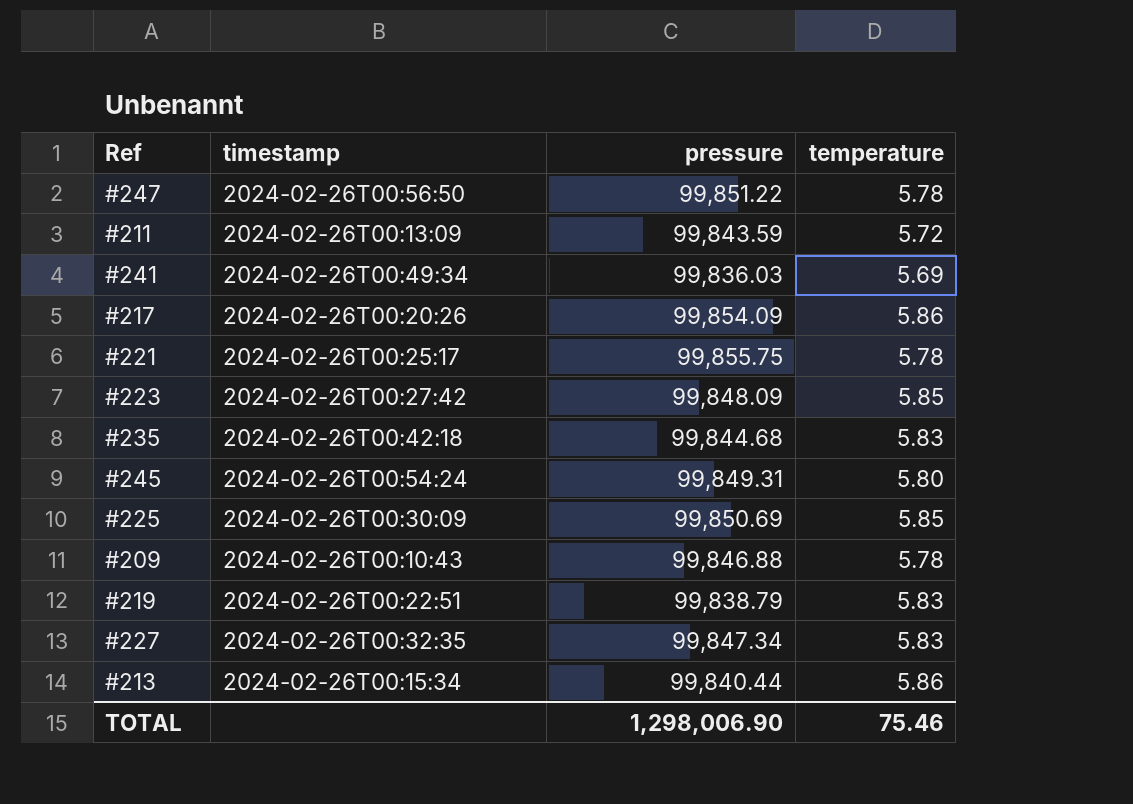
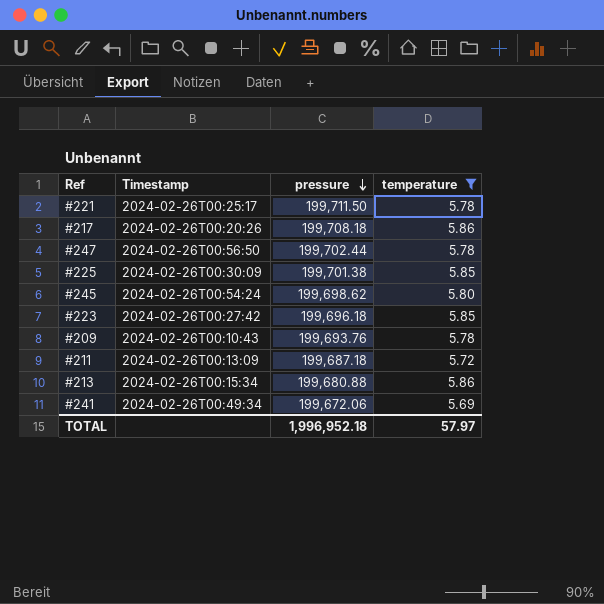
filter: none -> temperature != 5.83
row order: none -> pressure descending
column name: timestamp -> Timestamp
#221 | pressure: 99,855.75 -> 199,711.50
#217 | pressure: 99,854.09 -> 199,708.18
#247 | pressure: 99,851.22 -> 199,702.44
#225 | pressure: 99,850.69 -> 199,701.38
#245 | pressure: 99,849.31 -> 199,698.62
#223 | pressure: 99,848.09 -> 199,696.18
#209 | pressure: 99,846.88 -> 199,693.76
#211 | pressure: 99,843.59 -> 199,687.18
#213 | pressure: 99,840.44 -> 199,680.88
#241 | pressure: 99,836.03 -> 199,672.06
TOTAL | pressure: 1,298,006.90 -> 1,996,952.18
TOTAL | temperature: 75.46 -> 57.97

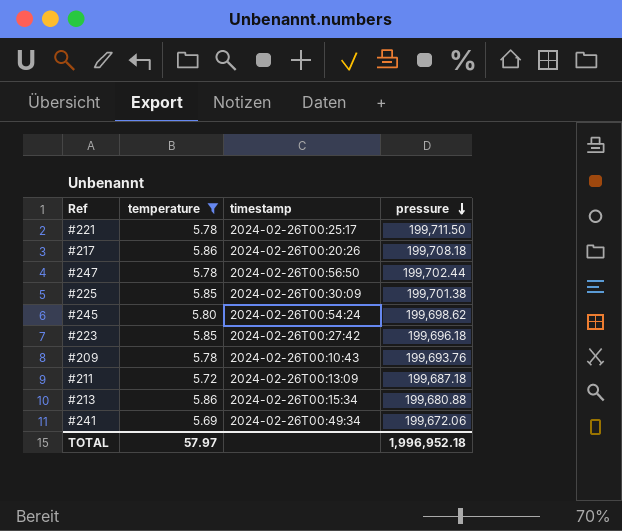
column temperature | position: 4 -> 2
column name: Timestamp -> timestamp

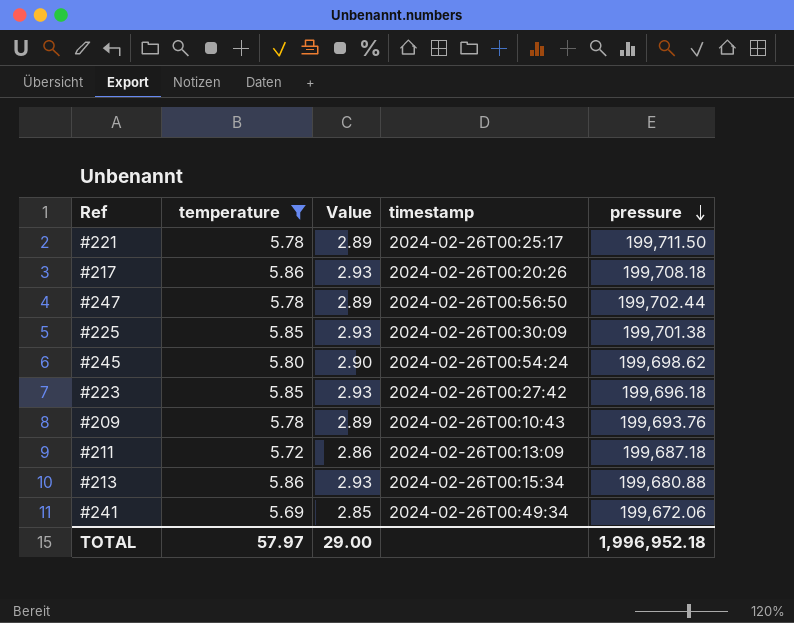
column Value | formula: none -> [temperature] * 0.5

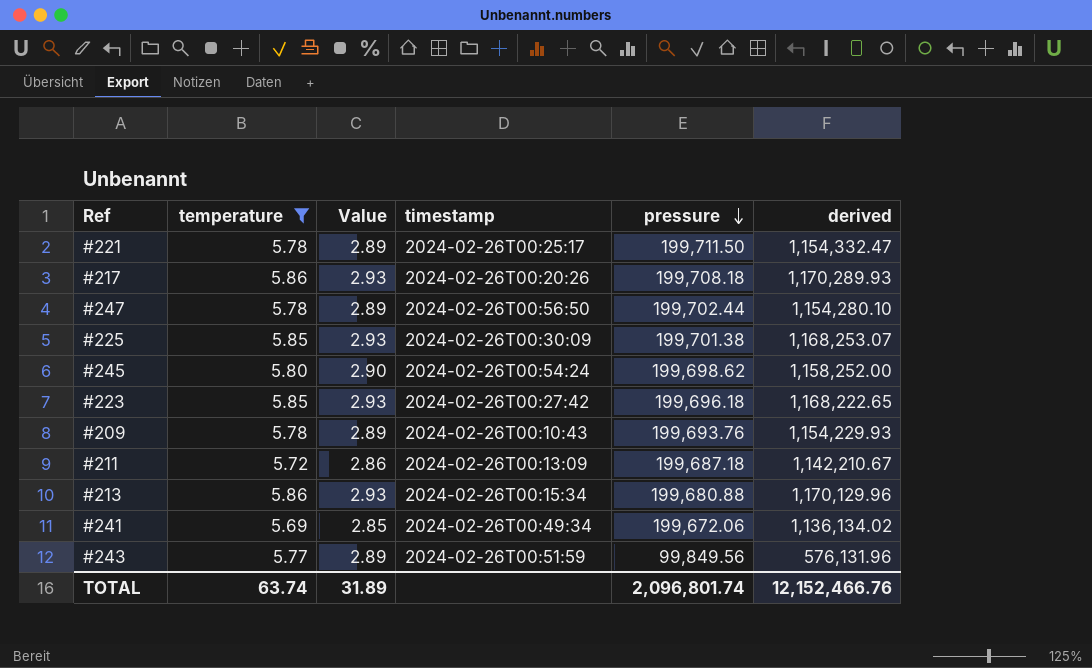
column derived | formula: none -> [temperature] * [pressure]
row #243: none -> 5.77 | 2.89 | 2024-02-26T00:51:59 | 99,849.56 | 576,131.96
TOTAL | temperature: 57.97 -> 63.74
TOTAL | Value: 29.00 -> 31.89
TOTAL | pressure: 1,996,952.18 -> 2,096,801.74

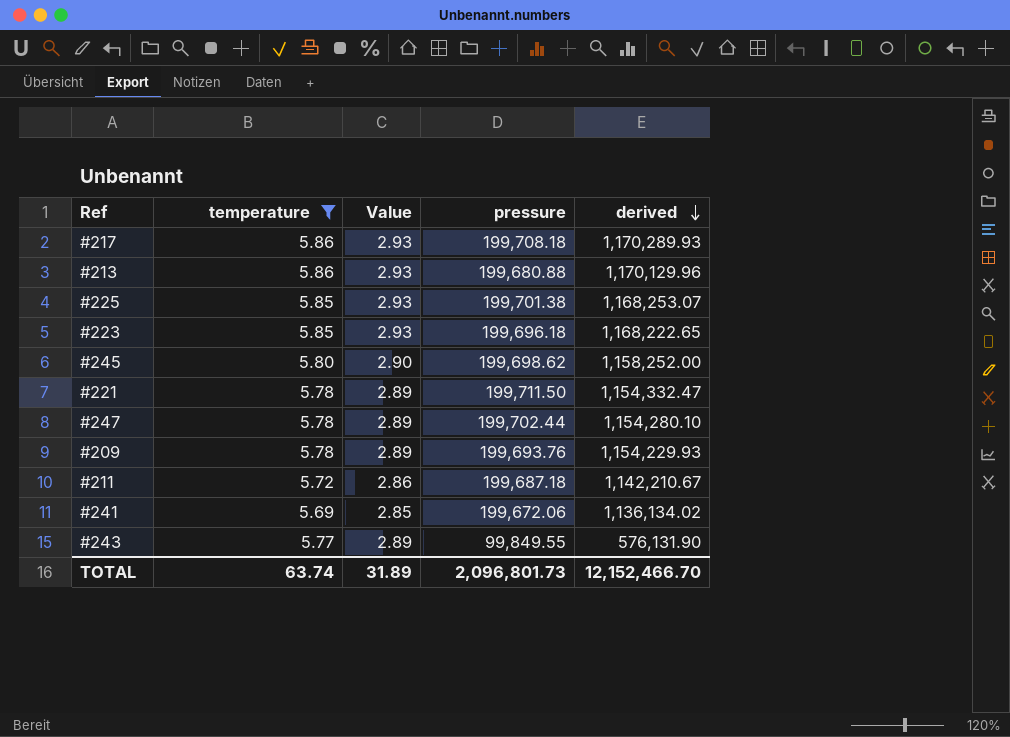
row order: pressure descending -> derived descending
column timestamp | position: 4 -> none
#243 | pressure: 99,849.56 -> 99,849.55
#243 | derived: 576,131.96 -> 576,131.90
TOTAL | pressure: 2,096,801.74 -> 2,096,801.73
TOTAL | derived: 12,152,466.76 -> 12,152,466.70

